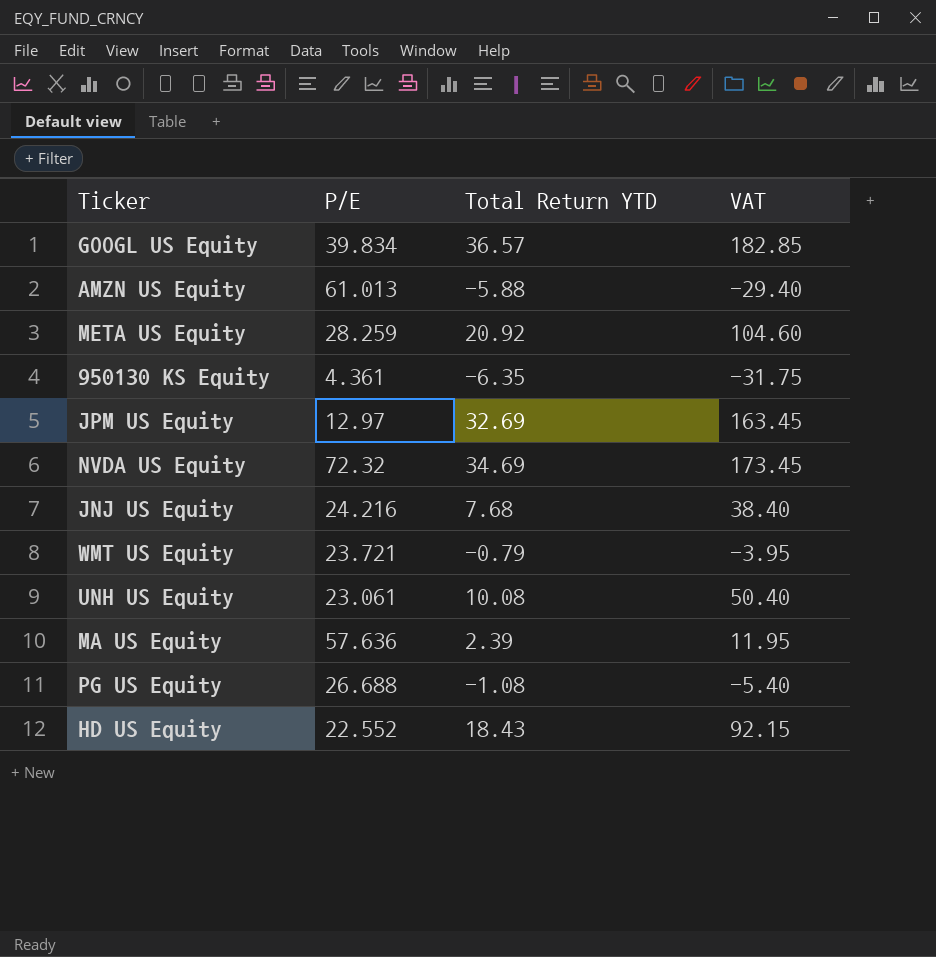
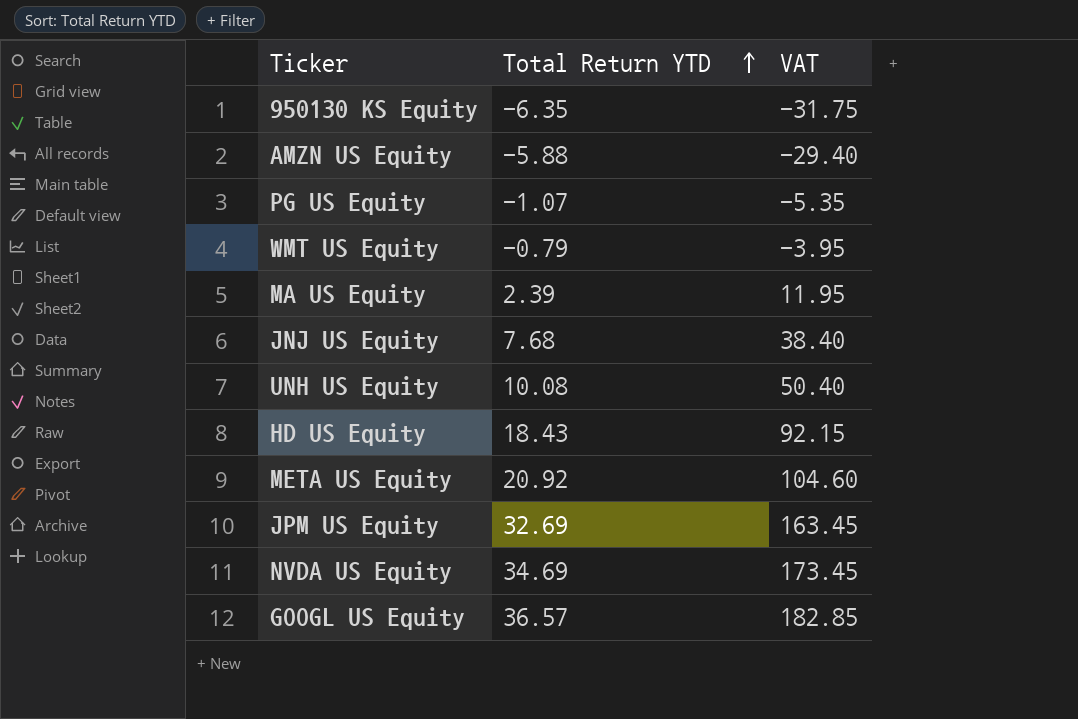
row order: none -> Total Return YTD ascending
column P/E | position: 2 -> none
PG US Equity | Total Return YTD: -1.08 -> -1.07
PG US Equity | VAT: -5.40 -> -5.35

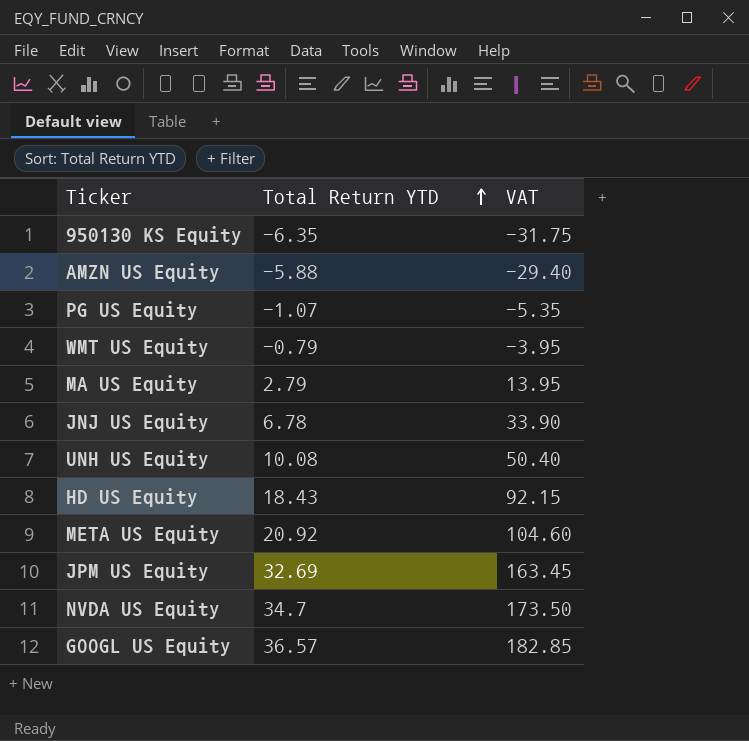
MA US Equity | Total Return YTD: 2.39 -> 2.79
MA US Equity | VAT: 11.95 -> 13.95
JNJ US Equity | Total Return YTD: 7.68 -> 6.78
JNJ US Equity | VAT: 38.40 -> 33.90
NVDA US Equity | Total Return YTD: 34.69 -> 34.7
NVDA US Equity | VAT: 173.45 -> 173.50

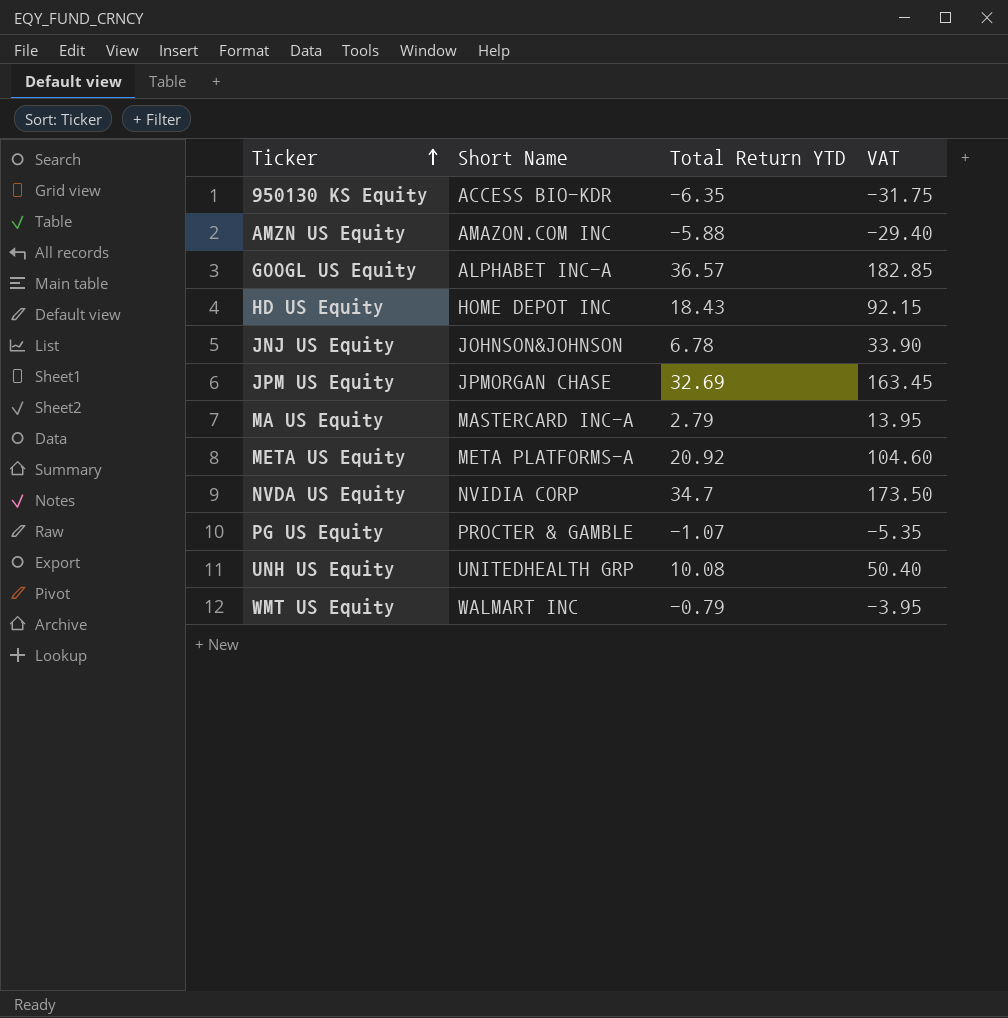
row order: Total Return YTD ascending -> Ticker ascending
column Short Name | position: none -> 2

